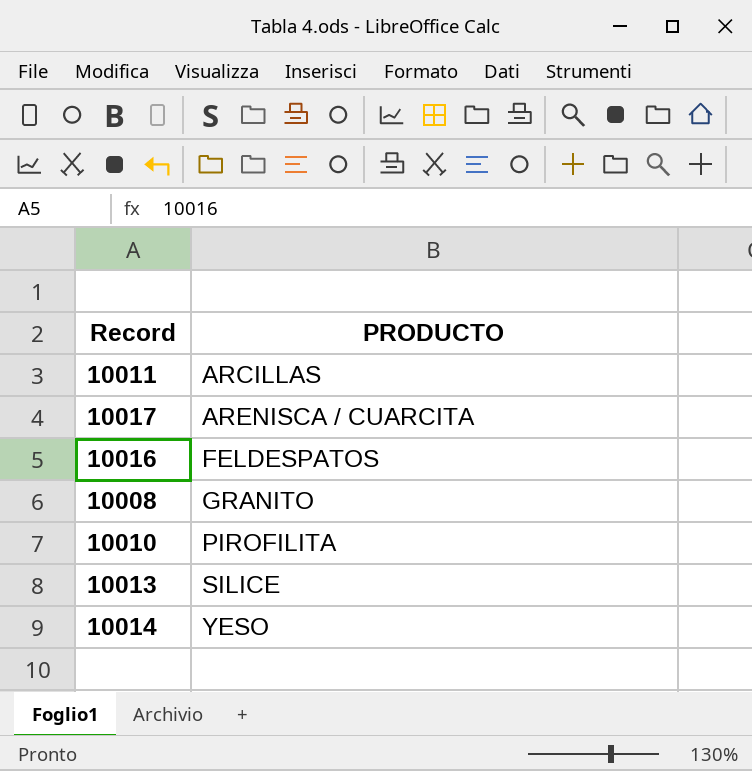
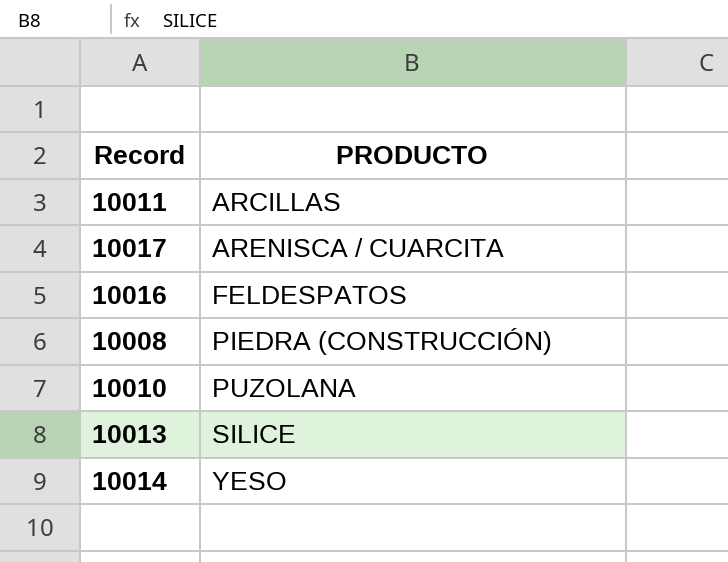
10008 | PRODUCTO: GRANITO -> PIEDRA (CONSTRUCCIÓN)
10010 | PRODUCTO: PIROFILITA -> PUZOLANA

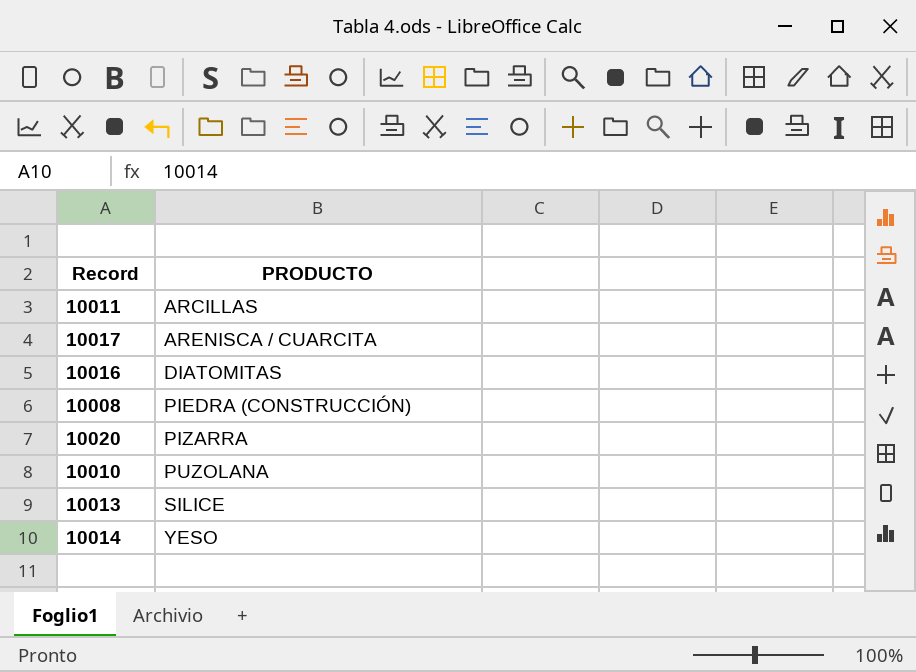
10016 | PRODUCTO: FELDESPATOS -> DIATOMITAS
row 10020: none -> PIZARRA

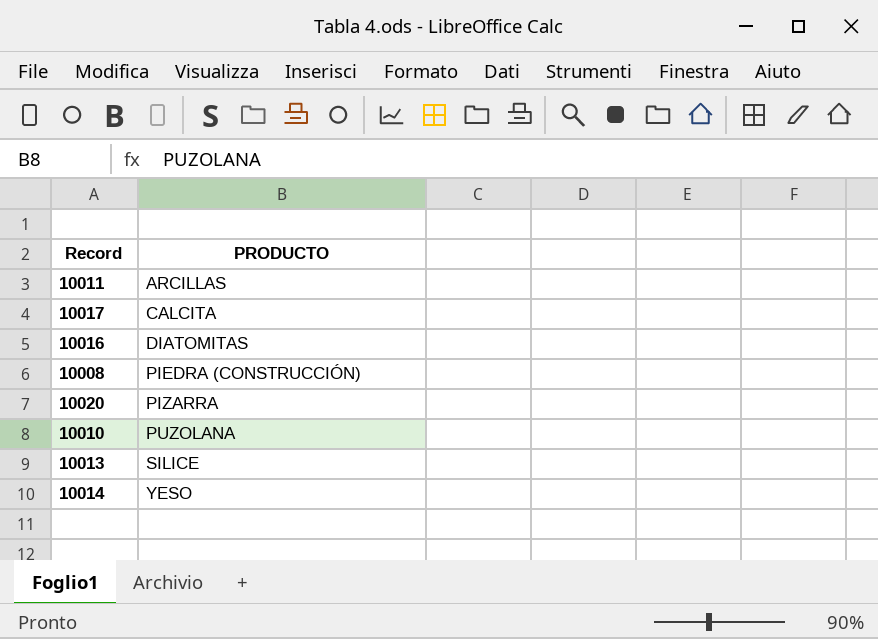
10017 | PRODUCTO: ARENISCA / CUARCITA -> CALCITA

